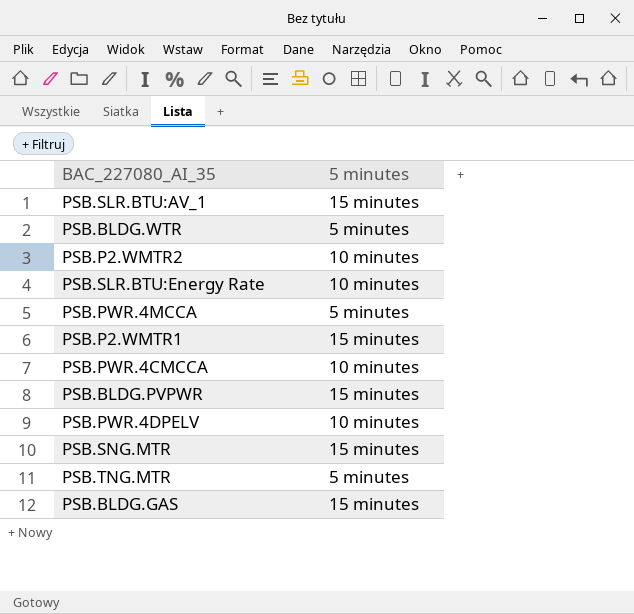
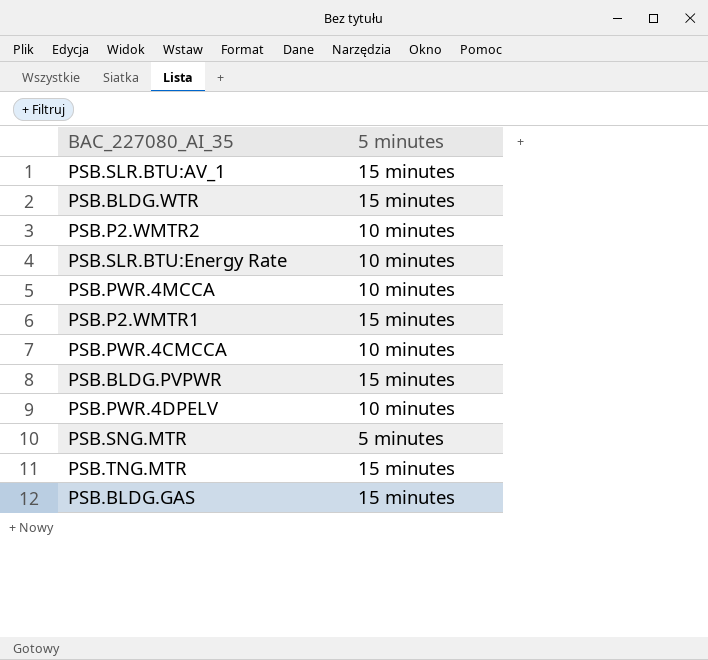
PSB.BLDG.WTR | 5 minutes: 5 minutes -> 15 minutes
PSB.PWR.4MCCA | 5 minutes: 5 minutes -> 10 minutes
PSB.SNG.MTR | 5 minutes: 15 minutes -> 5 minutes
PSB.TNG.MTR | 5 minutes: 5 minutes -> 15 minutes

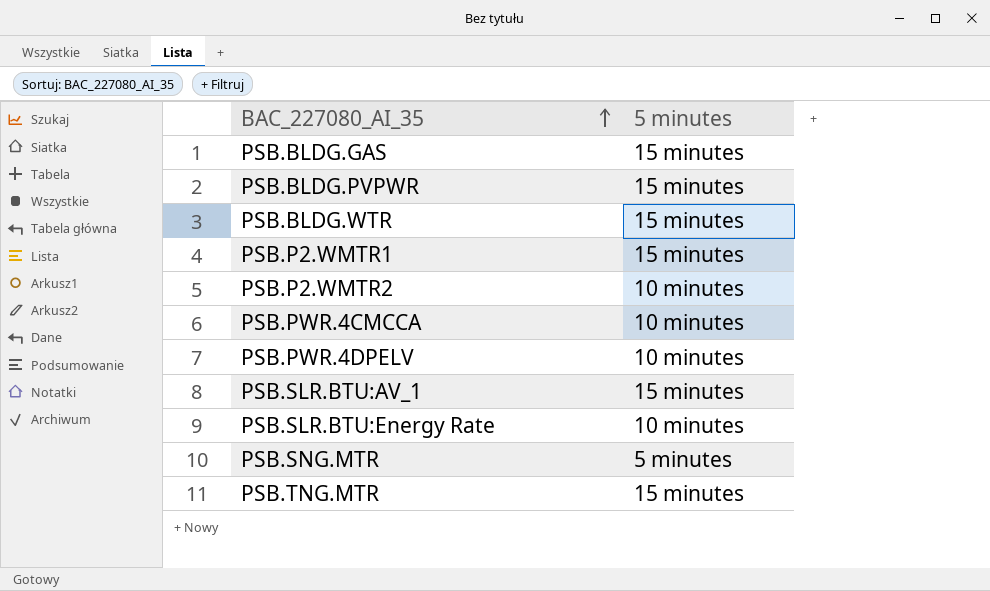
row order: none -> BAC_227080_AI_35 ascending
row PSB.PWR.4MCCA: 10 minutes -> none

